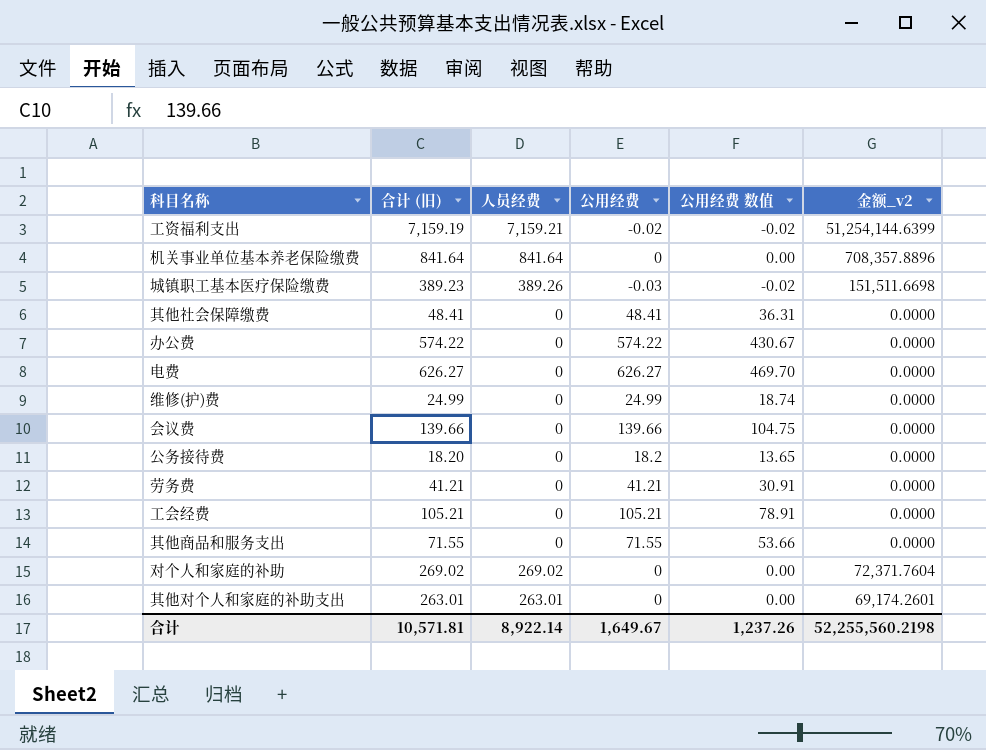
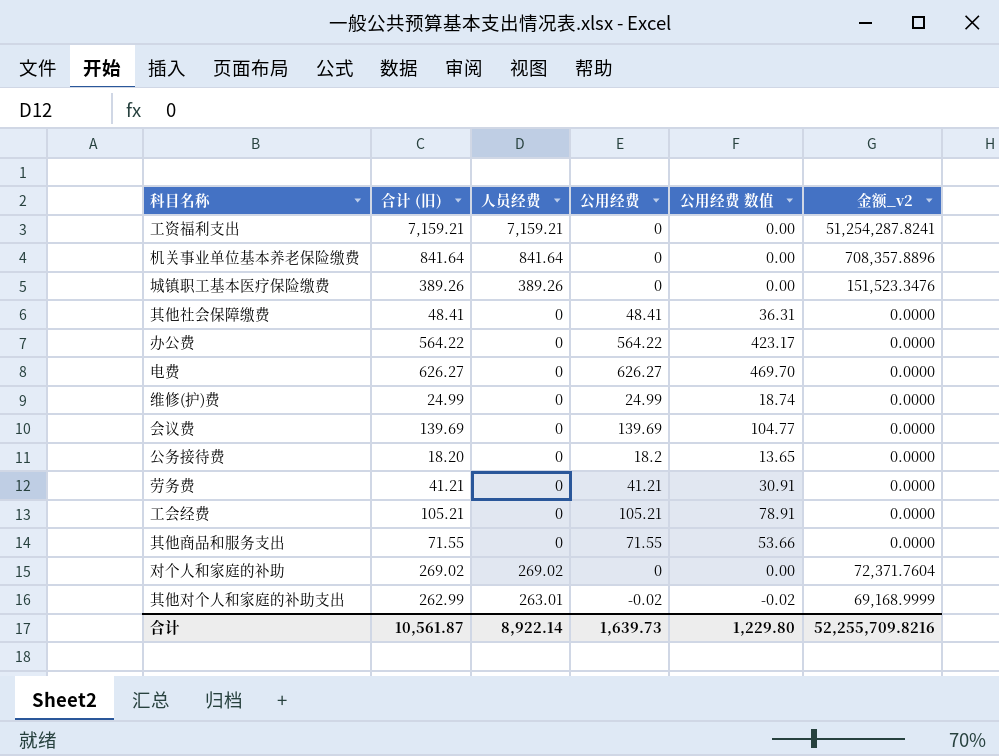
工资福利支出 | 合计 (旧): 7,159.19 -> 7,159.21
工资福利支出 | 公用经费: -0.02 -> 0
工资福利支出 | 公用经费 数值: -0.02 -> 0.00
工资福利支出 | 金额_v2: 51,254,144.6399 -> 51,254,287.8241
城镇职工基本医疗保险缴费 | 合计 (旧): 389.23 -> 389.26
城镇职工基本医疗保险缴费 | 公用经费: -0.03 -> 0
城镇职工基本医疗保险缴费 | 公用经费 数值: -0.02 -> 0.00
城镇职工基本医疗保险缴费 | 金额_v2: 151,511.6698 -> 151,523.3476
办公费 | 合计 (旧): 574.22 -> 564.22
办公费 | 公用经费: 574.22 -> 564.22
办公费 | 公用经费 数值: 430.67 -> 423.17
会议费 | 合计 (旧): 139.66 -> 139.69
会议费 | 公用经费: 139.66 -> 139.69
会议费 | 公用经费 数值: 104.75 -> 104.77
其他对个人和家庭的补助支出 | 合计 (旧): 263.01 -> 262.99
其他对个人和家庭的补助支出 | 公用经费: 0 -> -0.02
其他对个人和家庭的补助支出 | 公用经费 数值: 0.00 -> -0.02
其他对个人和家庭的补助支出 | 金额_v2: 69,174.2601 -> 69,168.9999
合计 | 合计 (旧): 10,571.81 -> 10,561.87
合计 | 公用经费: 1,649.67 -> 1,639.73
合计 | 公用经费 数值: 1,237.26 -> 1,229.80
合计 | 金额_v2: 52,255,560.2198 -> 52,255,709.8216

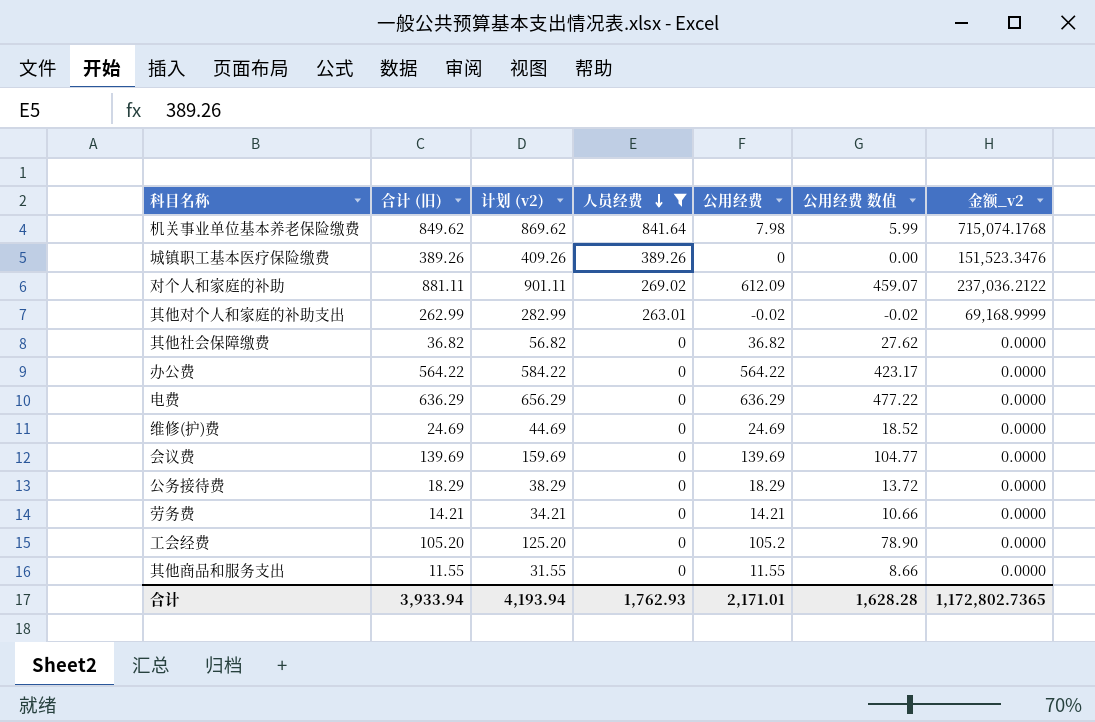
filter: none -> 人员经费 != 7,159.21
row order: none -> 人员经费 descending
column 计划 (v2) | formula: none -> [合计 (旧)] + 20
机关事业单位基本养老保险缴费 | 合计 (旧): 841.64 -> 849.62
机关事业单位基本养老保险缴费 | 公用经费: 0 -> 7.98
机关事业单位基本养老保险缴费 | 公用经费 数值: 0.00 -> 5.99
机关事业单位基本养老保险缴费 | 金额_v2: 708,357.8896 -> 715,074.1768
对个人和家庭的补助 | 合计 (旧): 269.02 -> 881.11
对个人和家庭的补助 | 公用经费: 0 -> 612.09
对个人和家庭的补助 | 公用经费 数值: 0.00 -> 459.07
对个人和家庭的补助 | 金额_v2: 72,371.7604 -> 237,036.2122
其他社会保障缴费 | 合计 (旧): 48.41 -> 36.82
其他社会保障缴费 | 公用经费: 48.41 -> 36.82
其他社会保障缴费 | 公用经费 数值: 36.31 -> 27.62
电费 | 合计 (旧): 626.27 -> 636.29
电费 | 公用经费: 626.27 -> 636.29
电费 | 公用经费 数值: 469.70 -> 477.22
维修(护)费 | 合计 (旧): 24.99 -> 24.69
维修(护)费 | 公用经费: 24.99 -> 24.69
维修(护)费 | 公用经费 数值: 18.74 -> 18.52
公务接待费 | 合计 (旧): 18.20 -> 18.29
公务接待费 | 公用经费: 18.2 -> 18.29
公务接待费 | 公用经费 数值: 13.65 -> 13.72
劳务费 | 合计 (旧): 41.21 -> 14.21
劳务费 | 公用经费: 41.21 -> 14.21
劳务费 | 公用经费 数值: 30.91 -> 10.66
工会经费 | 合计 (旧): 105.21 -> 105.20
工会经费 | 公用经费: 105.21 -> 105.2
工会经费 | 公用经费 数值: 78.91 -> 78.90
其他商品和服务支出 | 合计 (旧): 71.55 -> 11.55
其他商品和服务支出 | 公用经费: 71.55 -> 11.55
其他商品和服务支出 | 公用经费 数值: 53.66 -> 8.66
合计 | 合计 (旧): 10,561.87 -> 3,933.94
合计 | 人员经费: 8,922.14 -> 1,762.93
合计 | 公用经费: 1,639.73 -> 2,171.01
合计 | 公用经费 数值: 1,229.80 -> 1,628.28
合计 | 金额_v2: 52,255,709.8216 -> 1,172,802.7365

